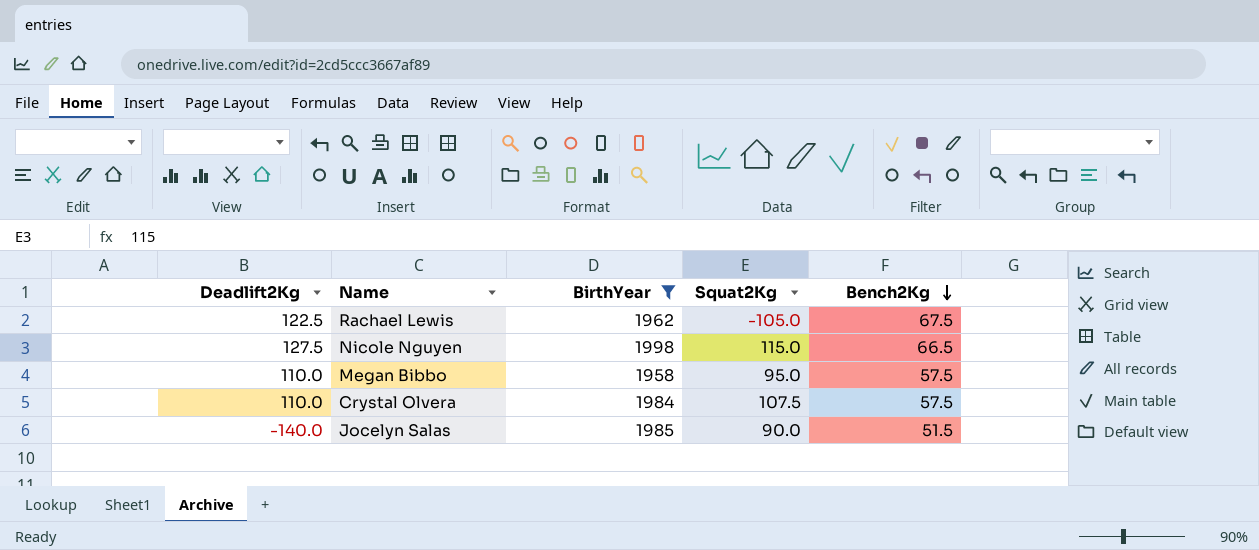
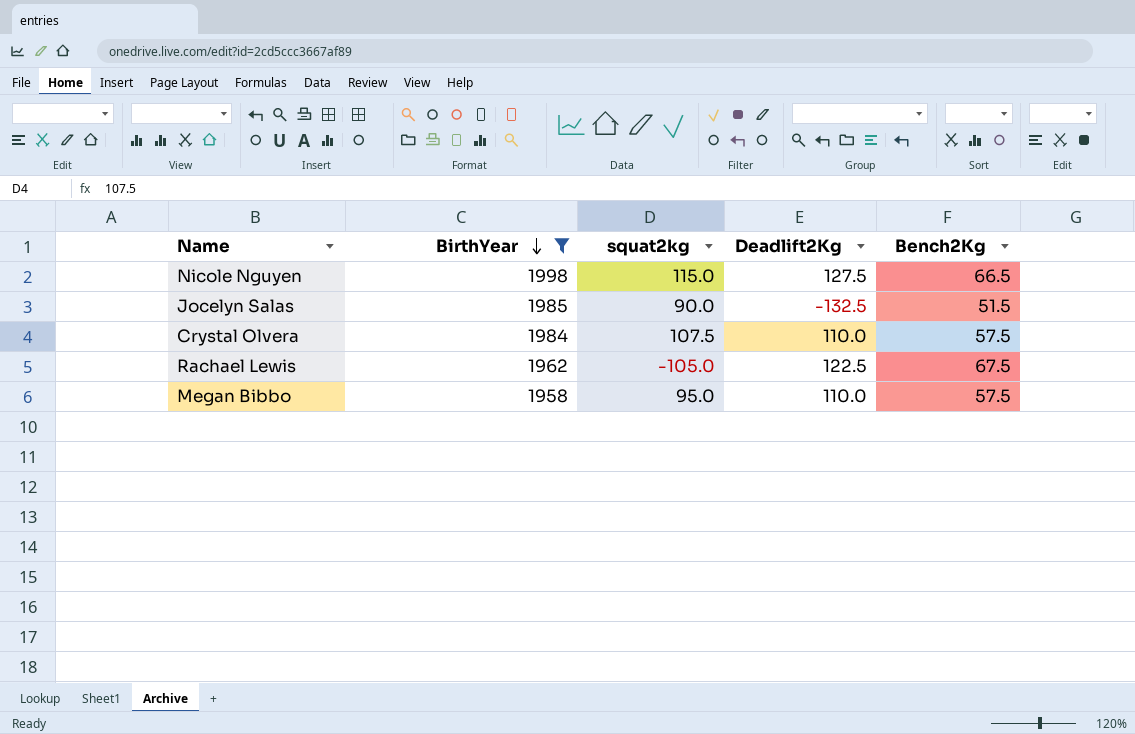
row order: Bench2Kg descending -> BirthYear descending
column name: Squat2Kg -> squat2kg
column Deadlift2Kg | position: 1 -> 4
Jocelyn Salas | Deadlift2Kg: -140.0 -> -132.5

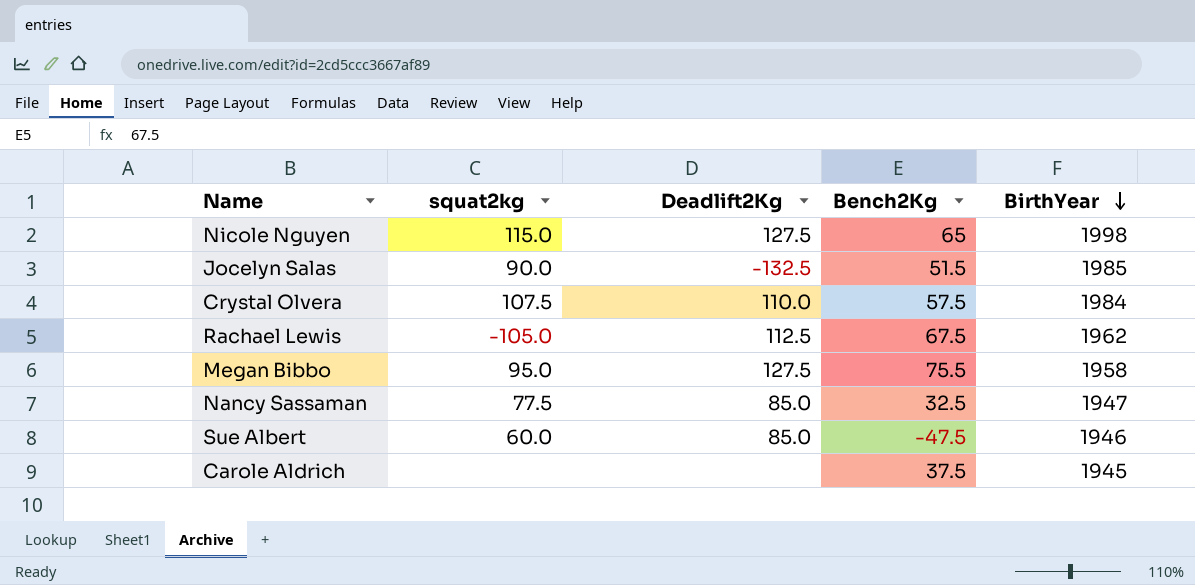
filter: BirthYear >= 1958 -> none
column BirthYear | position: 2 -> 5
Nicole Nguyen | Bench2Kg: 66.5 -> 65
Rachael Lewis | Deadlift2Kg: 122.5 -> 112.5
Megan Bibbo | Deadlift2Kg: 110.0 -> 127.5
Megan Bibbo | Bench2Kg: 57.5 -> 75.5

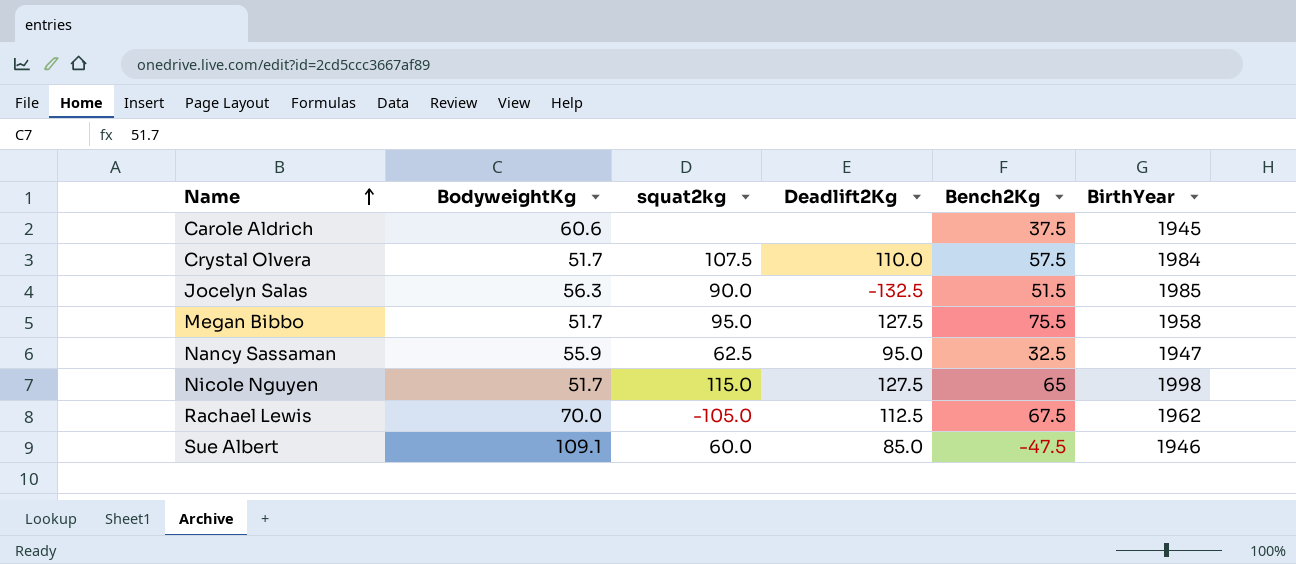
row order: BirthYear descending -> Name ascending
column BodyweightKg | position: none -> 2
Nancy Sassaman | squat2kg: 77.5 -> 62.5
Nancy Sassaman | Deadlift2Kg: 85.0 -> 95.0

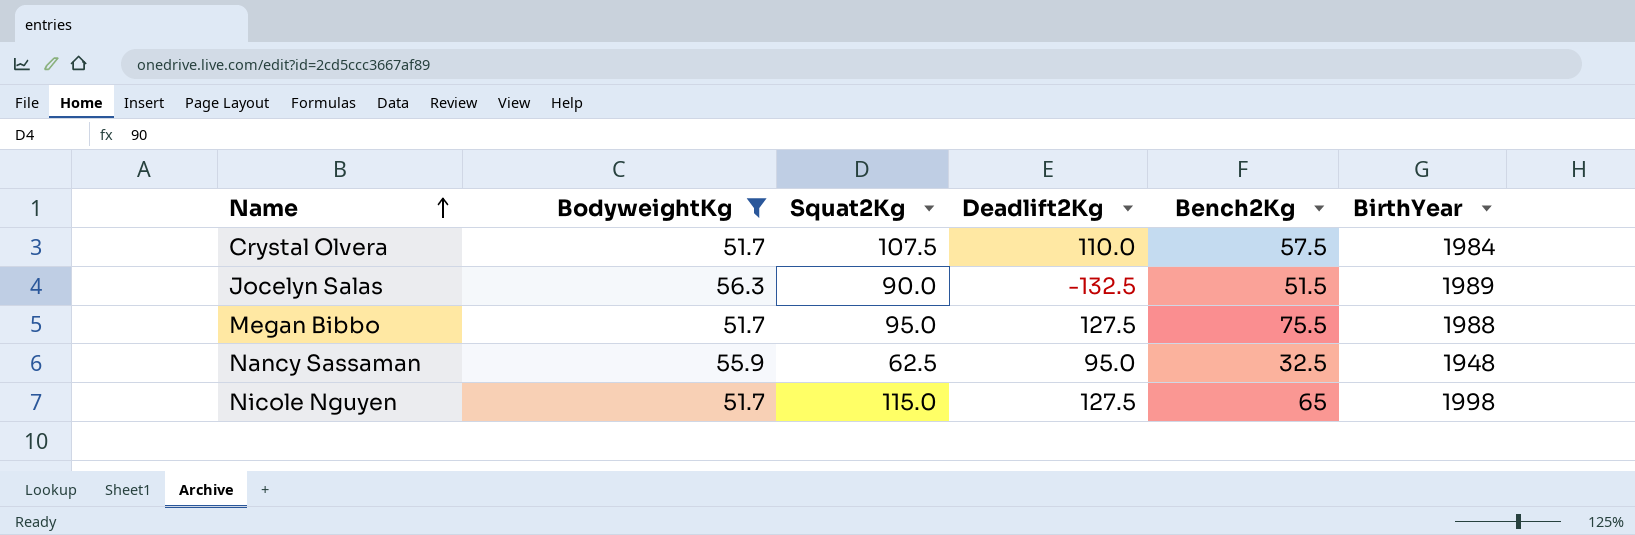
filter: none -> BodyweightKg <= 56.3
column name: squat2kg -> Squat2Kg
Jocelyn Salas | BirthYear: 1985 -> 1989
Megan Bibbo | BirthYear: 1958 -> 1988
Nancy Sassaman | BirthYear: 1947 -> 1948

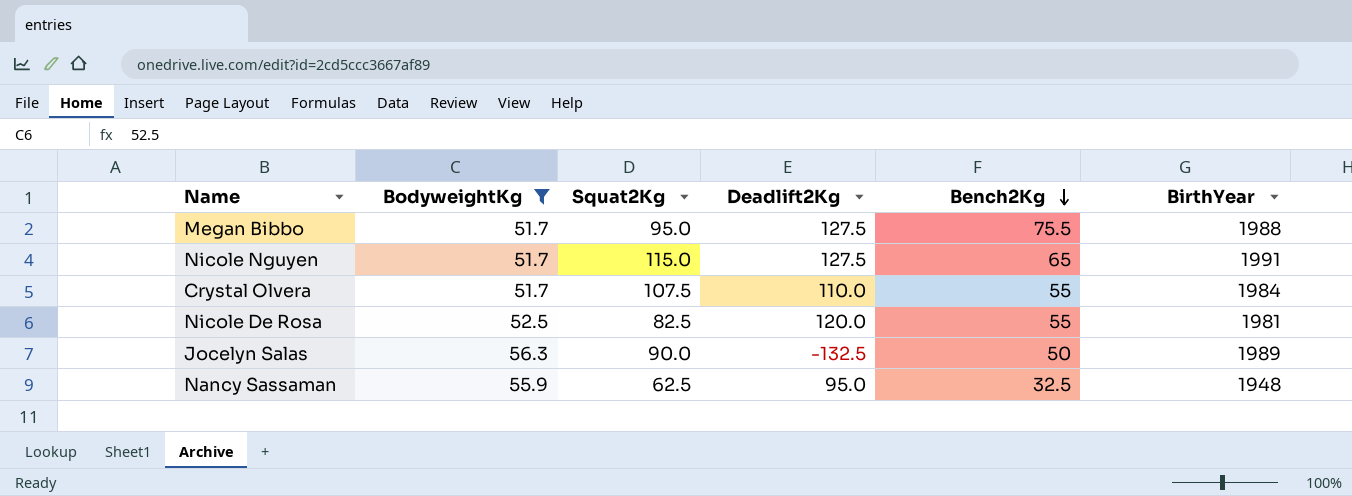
row order: Name ascending -> Bench2Kg descending
Nicole Nguyen | BirthYear: 1998 -> 1991
Crystal Olvera | Bench2Kg: 57.5 -> 55
row Nicole De Rosa: none -> 52.5 | 82.5 | 120.0 | 55 | 1981
Jocelyn Salas | Bench2Kg: 51.5 -> 50

